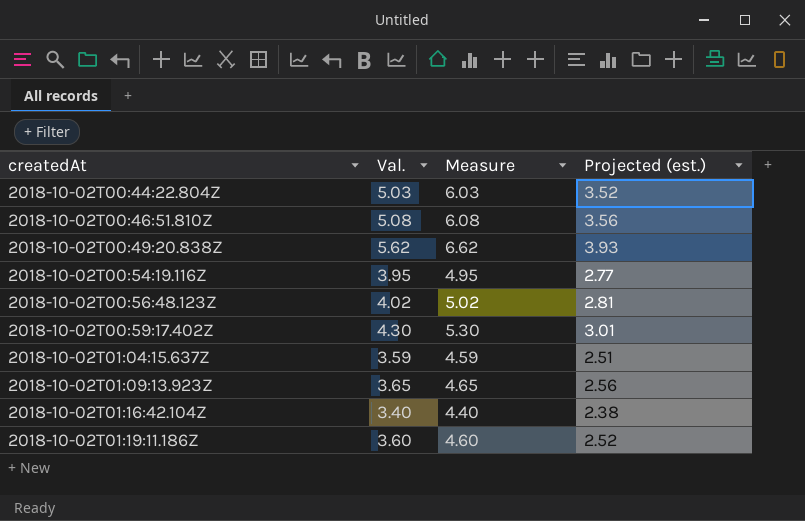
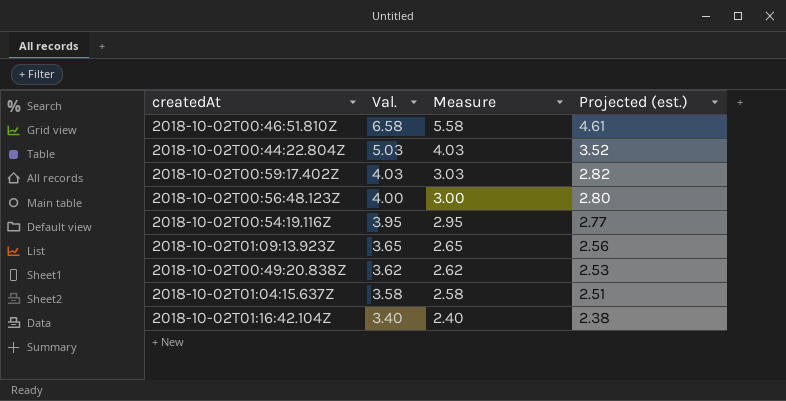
row order: createdAt ascending -> Val. descending
column Measure | formula: [Val.] + 1 -> [Val.] - 1
row 2018-10-02T01:19:11.186Z: 3.60 | 4.60 | 2.52 -> none
2018-10-02T00:46:51.810Z | Val.: 5.08 -> 6.58
2018-10-02T00:46:51.810Z | Projected (est.): 3.56 -> 4.61
2018-10-02T00:59:17.402Z | Val.: 4.30 -> 4.03
2018-10-02T00:59:17.402Z | Projected (est.): 3.01 -> 2.82
2018-10-02T00:56:48.123Z | Val.: 4.02 -> 4.00
2018-10-02T00:56:48.123Z | Projected (est.): 2.81 -> 2.80
2018-10-02T00:49:20.838Z | Val.: 5.62 -> 3.62
2018-10-02T00:49:20.838Z | Projected (est.): 3.93 -> 2.53
2018-10-02T01:04:15.637Z | Val.: 3.59 -> 3.58

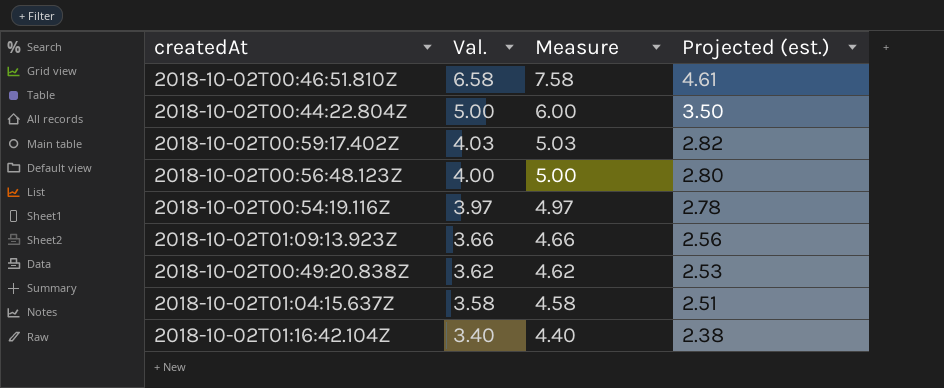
column Measure | formula: [Val.] - 1 -> [Val.] + 1
2018-10-02T00:44:22.804Z | Val.: 5.03 -> 5.00
2018-10-02T00:44:22.804Z | Projected (est.): 3.52 -> 3.50
2018-10-02T00:54:19.116Z | Val.: 3.95 -> 3.97
2018-10-02T00:54:19.116Z | Projected (est.): 2.77 -> 2.78
2018-10-02T01:09:13.923Z | Val.: 3.65 -> 3.66

